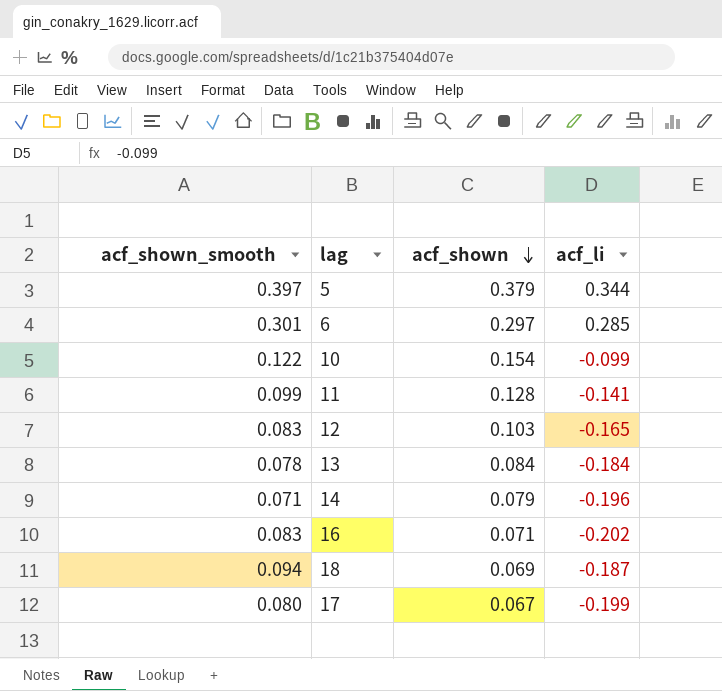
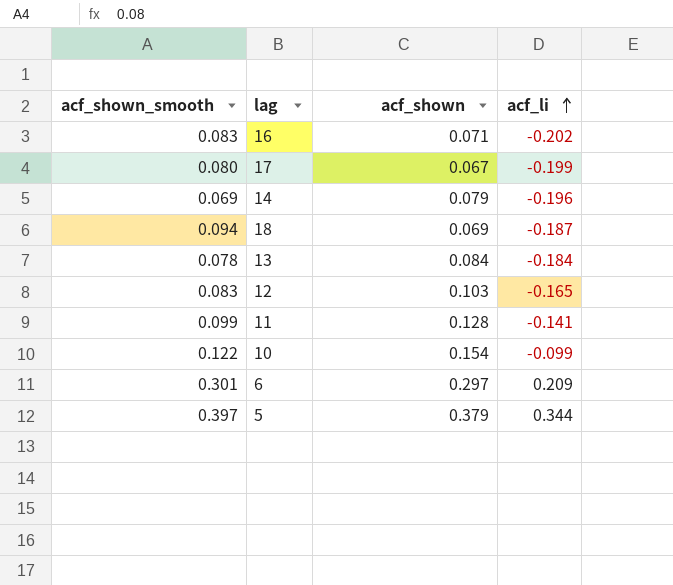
row order: acf_shown descending -> acf_li ascending
14 | acf_shown_smooth: 0.071 -> 0.069
6 | acf_li: 0.285 -> 0.209

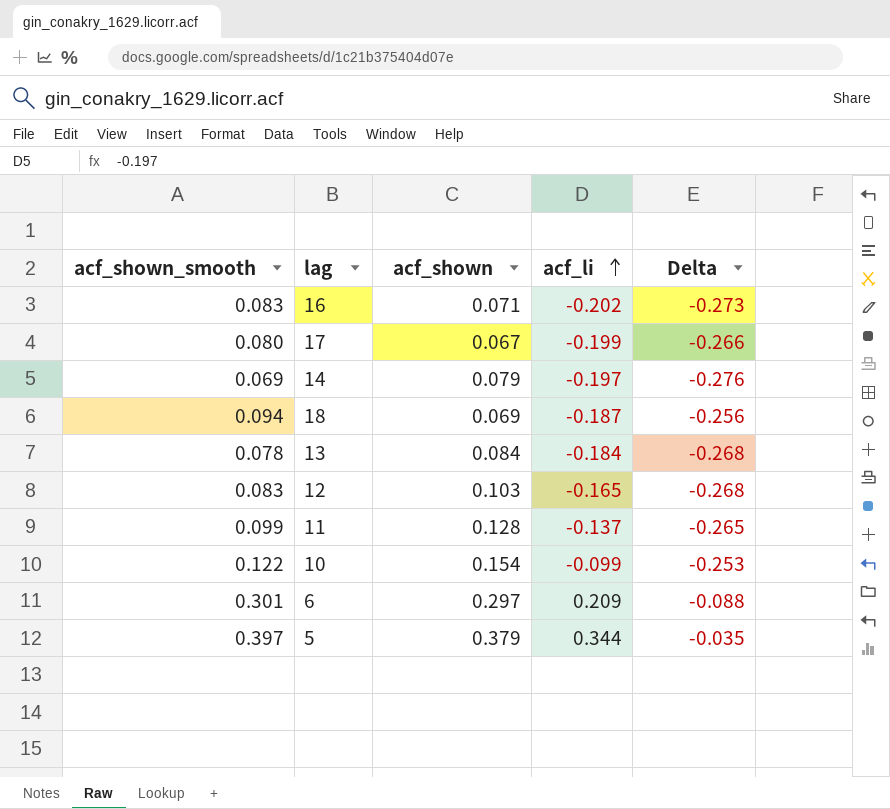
column Delta | formula: none -> [acf_li] - [acf_shown]
14 | acf_li: -0.196 -> -0.197
11 | acf_li: -0.141 -> -0.137

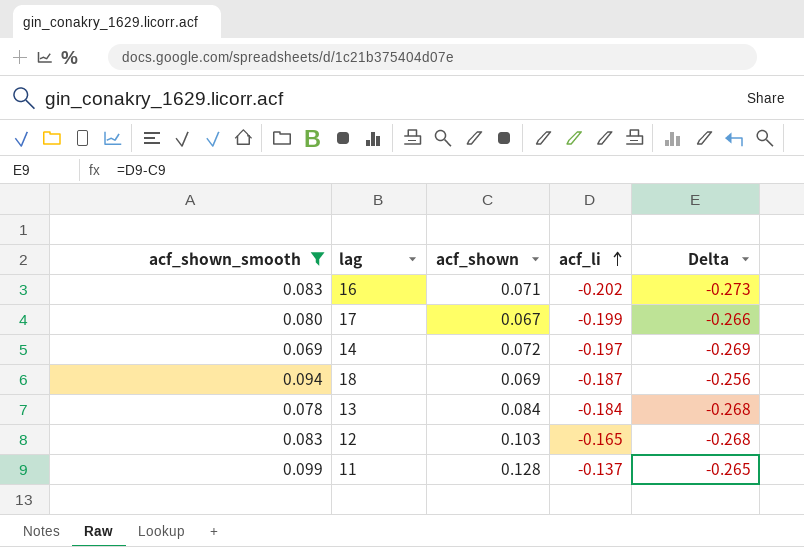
filter: none -> acf_shown_smooth <= 0.099
14 | acf_shown: 0.079 -> 0.072
14 | Delta: -0.276 -> -0.269

